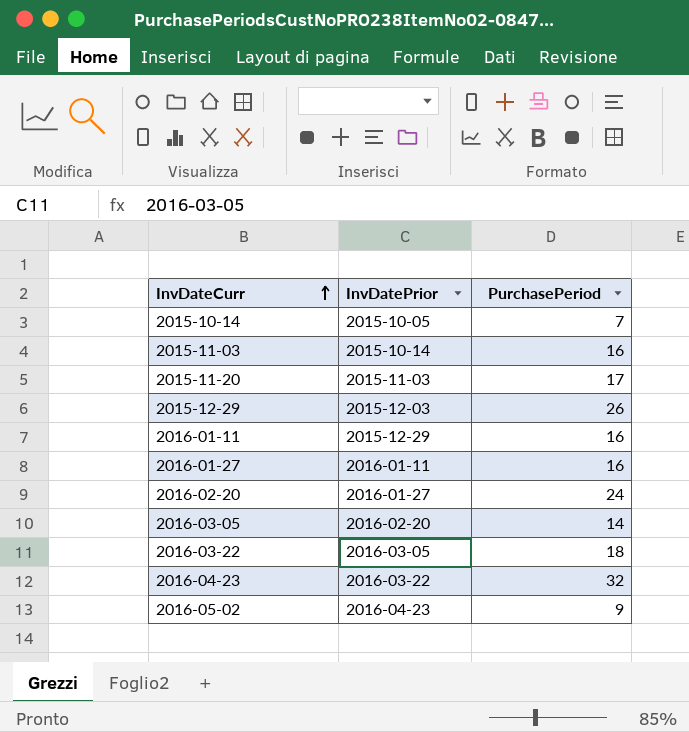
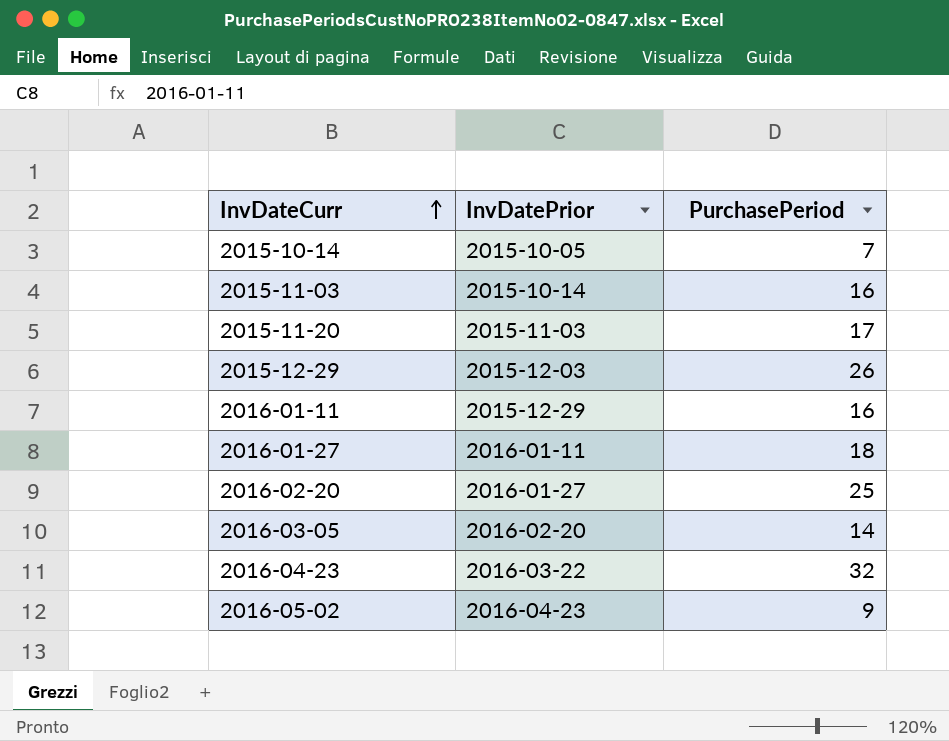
row 2016-03-22: 2016-03-05 | 18 -> none
2016-01-27 | PurchasePeriod: 16 -> 18
2016-02-20 | PurchasePeriod: 24 -> 25

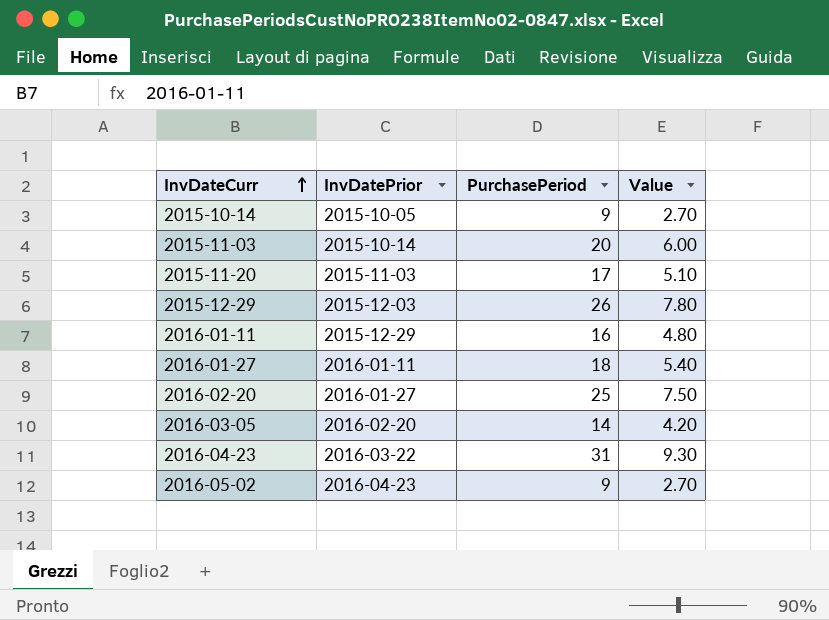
column Value | formula: none -> [PurchasePeriod] * 0.3
2015-10-14 | PurchasePeriod: 7 -> 9
2015-11-03 | PurchasePeriod: 16 -> 20
2016-04-23 | PurchasePeriod: 32 -> 31

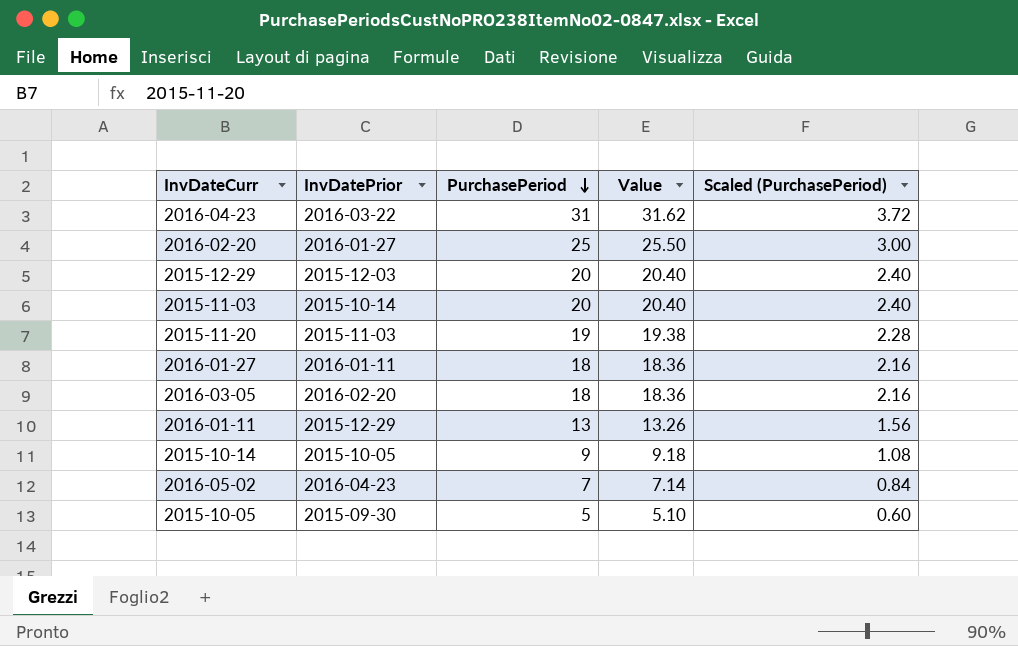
row order: InvDateCurr ascending -> PurchasePeriod descending
column Value | formula: [PurchasePeriod] * 0.3 -> [PurchasePeriod] * 1.02
column Scaled (PurchasePeriod) | formula: none -> [PurchasePeriod] * 0.12
2015-12-29 | PurchasePeriod: 26 -> 20
2015-11-20 | PurchasePeriod: 17 -> 19
2016-03-05 | PurchasePeriod: 14 -> 18
2016-01-11 | PurchasePeriod: 16 -> 13
2016-05-02 | PurchasePeriod: 9 -> 7
row 2015-10-05: none -> 2015-09-30 | 5 | 5.10 | 0.60

